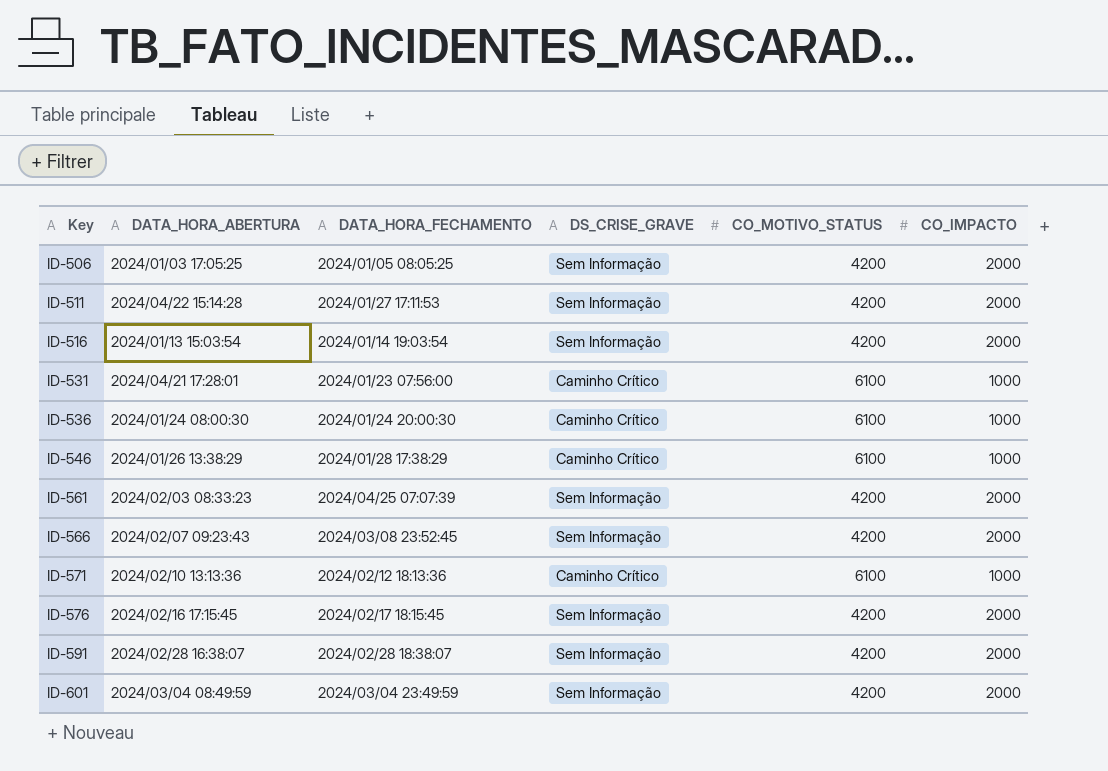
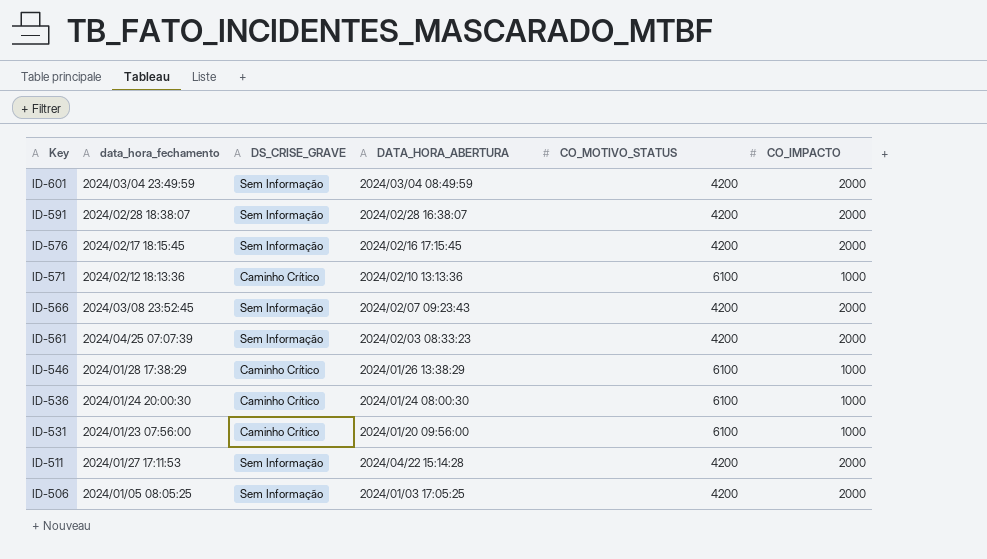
row order: Key ascending -> Key descending
column name: DATA_HORA_FECHAMENTO -> data_hora_fechamento
column DATA_HORA_ABERTURA | position: 2 -> 4
row ID-516: 2024/01/13 15:03:54 | 2024/01/14 19:03:54 | Sem Informação | 4200 | 2000 -> none
ID-531 | DATA_HORA_ABERTURA: 2024/04/21 17:28:01 -> 2024/01/20 09:56:00

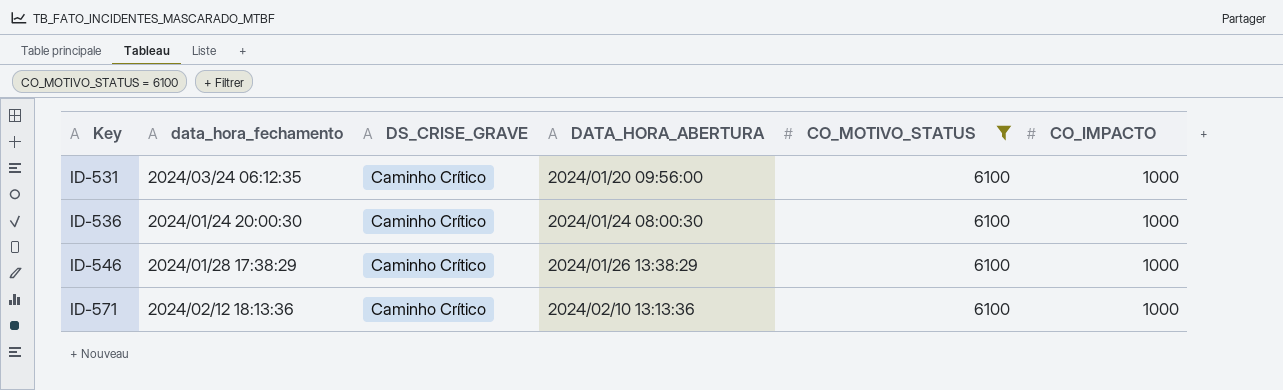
filter: none -> CO_MOTIVO_STATUS = 6100
row order: Key descending -> Key ascending
ID-531 | data_hora_fechamento: 2024/01/23 07:56:00 -> 2024/03/24 06:12:35

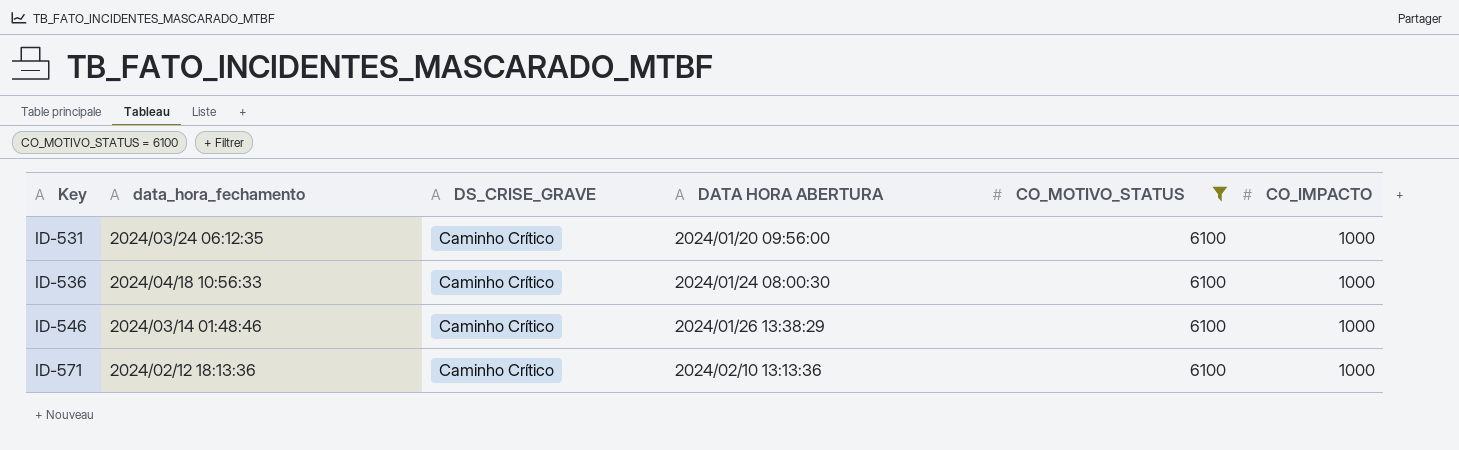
column name: DATA_HORA_ABERTURA -> DATA HORA ABERTURA
ID-536 | data_hora_fechamento: 2024/01/24 20:00:30 -> 2024/04/18 10:56:33
ID-546 | data_hora_fechamento: 2024/01/28 17:38:29 -> 2024/03/14 01:48:46

